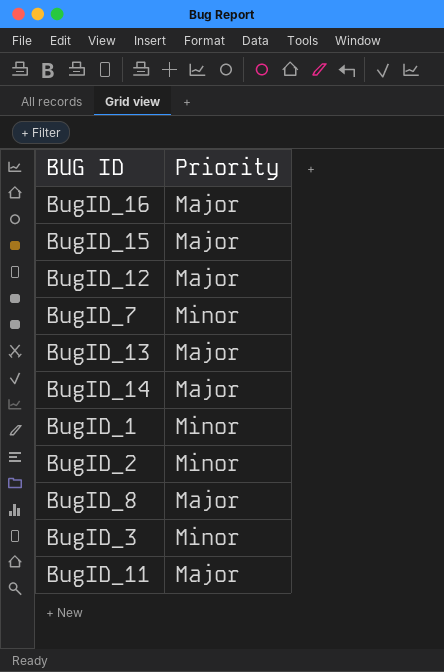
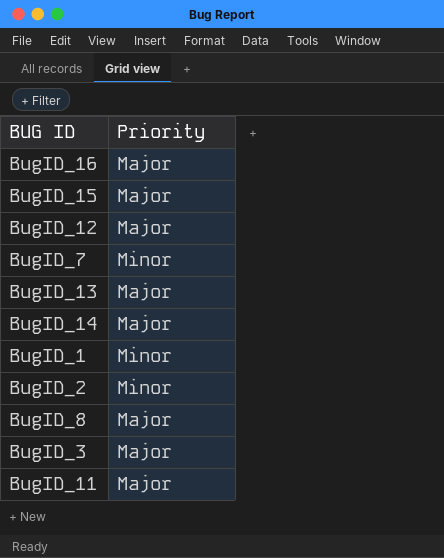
BugID_3 | Priority: Minor -> Major

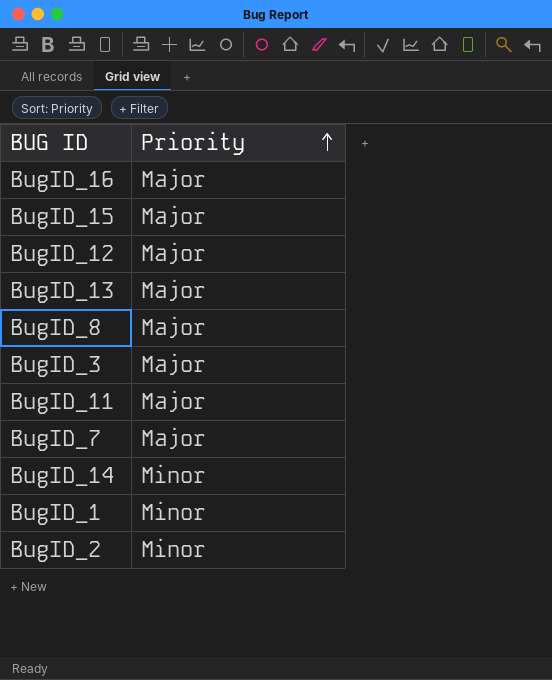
row order: none -> Priority ascending
BugID_7 | Priority: Minor -> Major
BugID_14 | Priority: Major -> Minor

